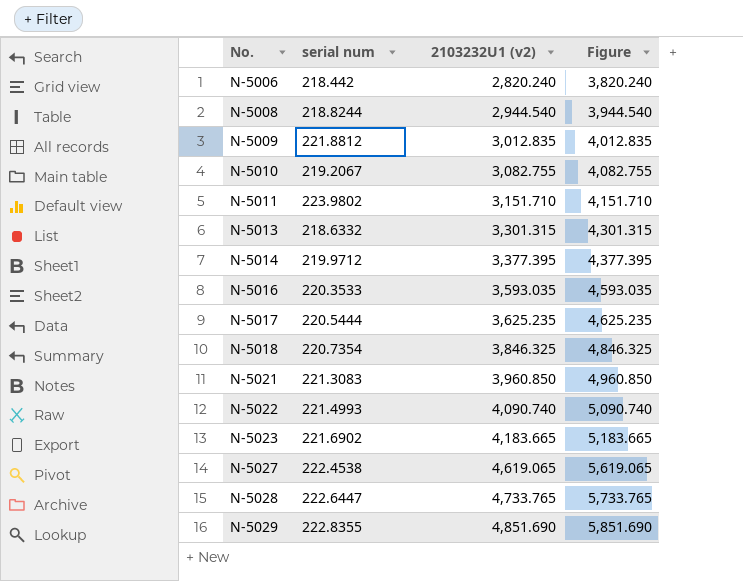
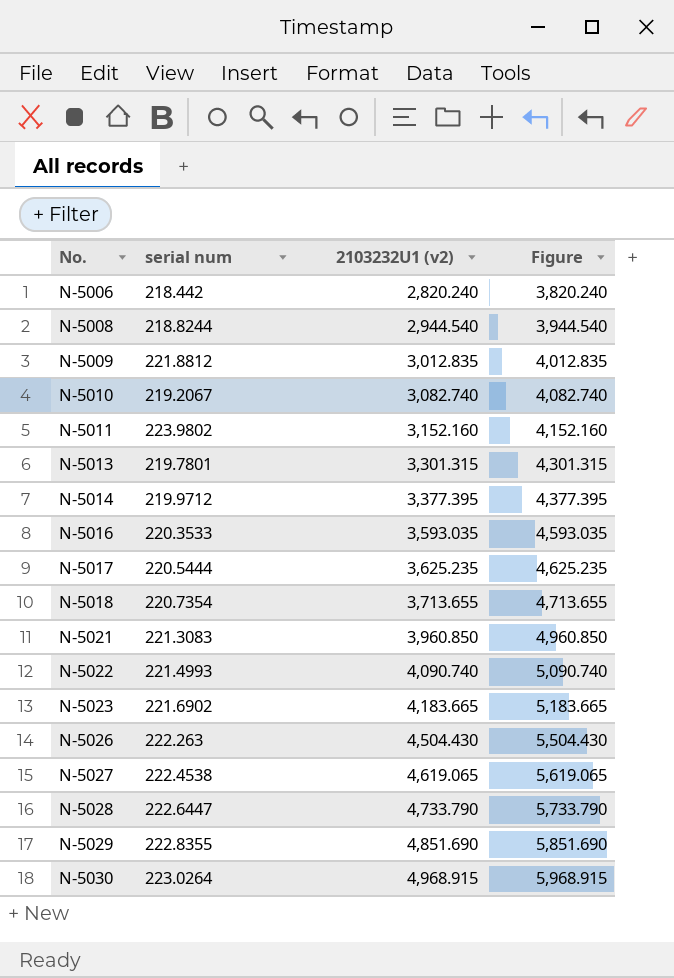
N-5010 | 2103232U1 (v2): 3,082.755 -> 3,082.740
N-5010 | Figure: 4,082.755 -> 4,082.740
N-5011 | 2103232U1 (v2): 3,151.710 -> 3,152.160
N-5011 | Figure: 4,151.710 -> 4,152.160
N-5013 | serial num: 218.6332 -> 219.7801
N-5018 | 2103232U1 (v2): 3,846.325 -> 3,713.655
N-5018 | Figure: 4,846.325 -> 4,713.655
row N-5026: none -> 222.263 | 4,504.430 | 5,504.430
N-5028 | 2103232U1 (v2): 4,733.765 -> 4,733.790
N-5028 | Figure: 5,733.765 -> 5,733.790
row N-5030: none -> 223.0264 | 4,968.915 | 5,968.915

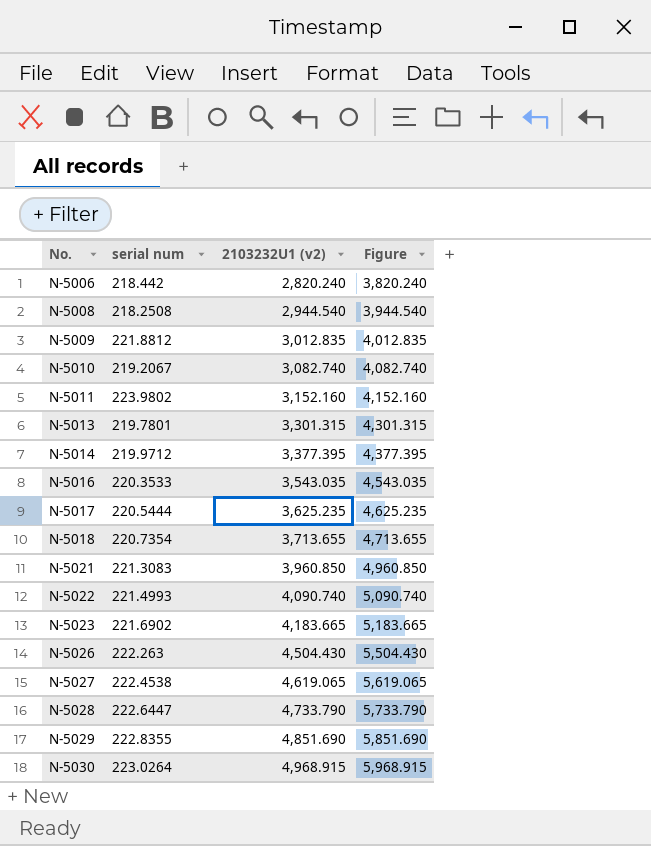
N-5008 | serial num: 218.8244 -> 218.2508
N-5016 | 2103232U1 (v2): 3,593.035 -> 3,543.035
N-5016 | Figure: 4,593.035 -> 4,543.035

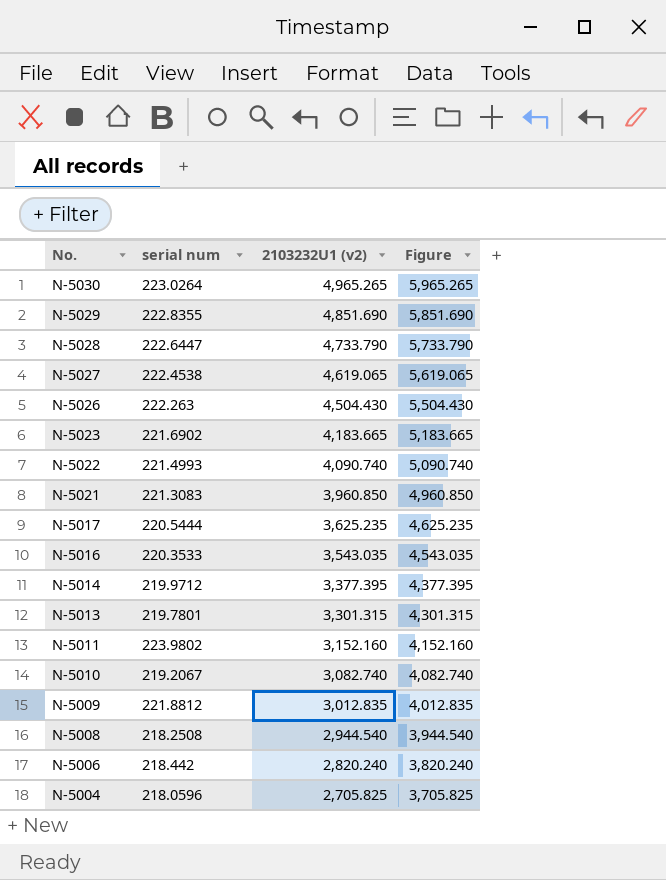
row order: No. ascending -> No. descending
row N-5018: 220.7354 | 3,713.655 | 4,713.655 -> none
N-5030 | 2103232U1 (v2): 4,968.915 -> 4,965.265
N-5030 | Figure: 5,968.915 -> 5,965.265
row N-5004: none -> 218.0596 | 2,705.825 | 3,705.825

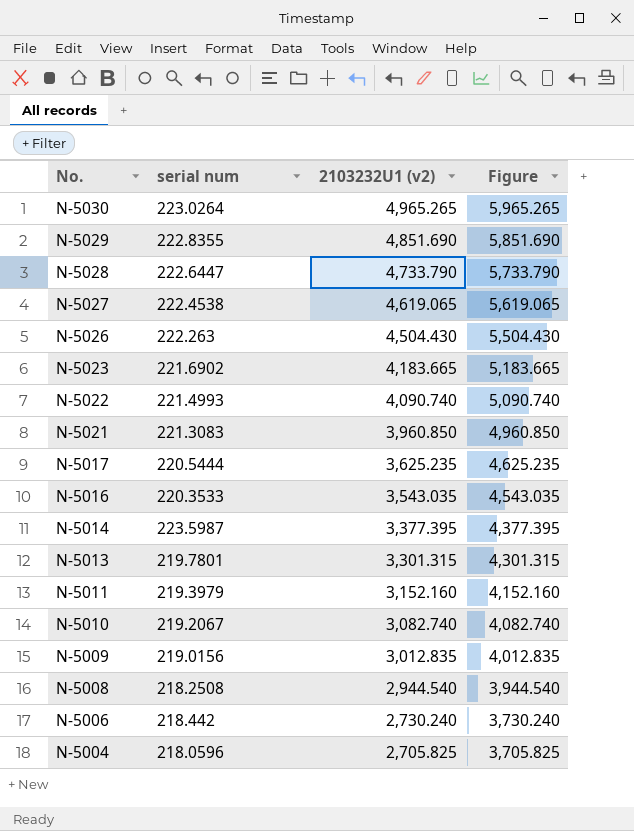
N-5014 | serial num: 219.9712 -> 223.5987
N-5011 | serial num: 223.9802 -> 219.3979
N-5009 | serial num: 221.8812 -> 219.0156
N-5006 | 2103232U1 (v2): 2,820.240 -> 2,730.240
N-5006 | Figure: 3,820.240 -> 3,730.240

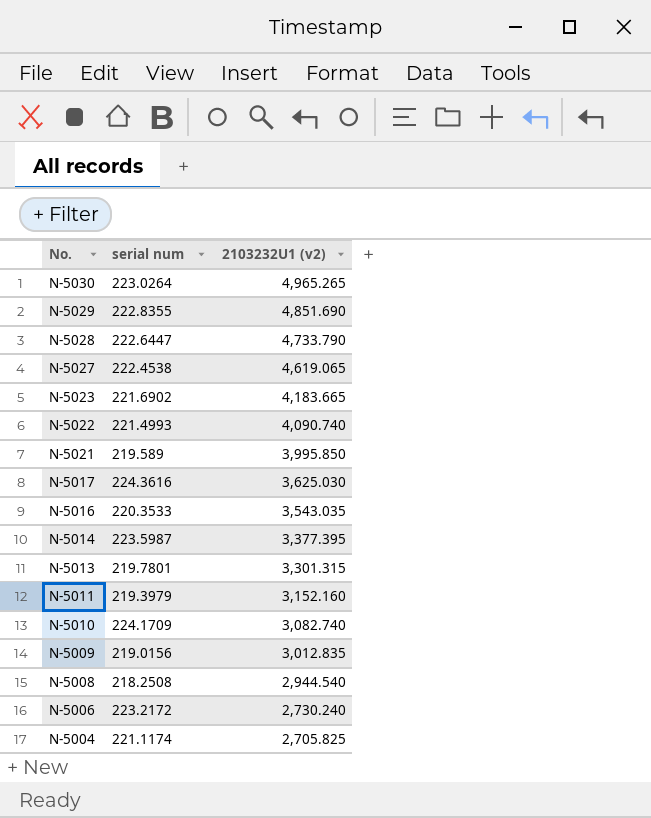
column Figure | formula: [2103232U1 (v2)] + 1000 -> none
row N-5026: 222.263 | 4,504.430 | 5,504.430 -> none
N-5021 | serial num: 221.3083 -> 219.589
N-5021 | 2103232U1 (v2): 3,960.850 -> 3,995.850
N-5017 | serial num: 220.5444 -> 224.3616
N-5017 | 2103232U1 (v2): 3,625.235 -> 3,625.030
N-5010 | serial num: 219.2067 -> 224.1709
N-5006 | serial num: 218.442 -> 223.2172
N-5004 | serial num: 218.0596 -> 221.1174

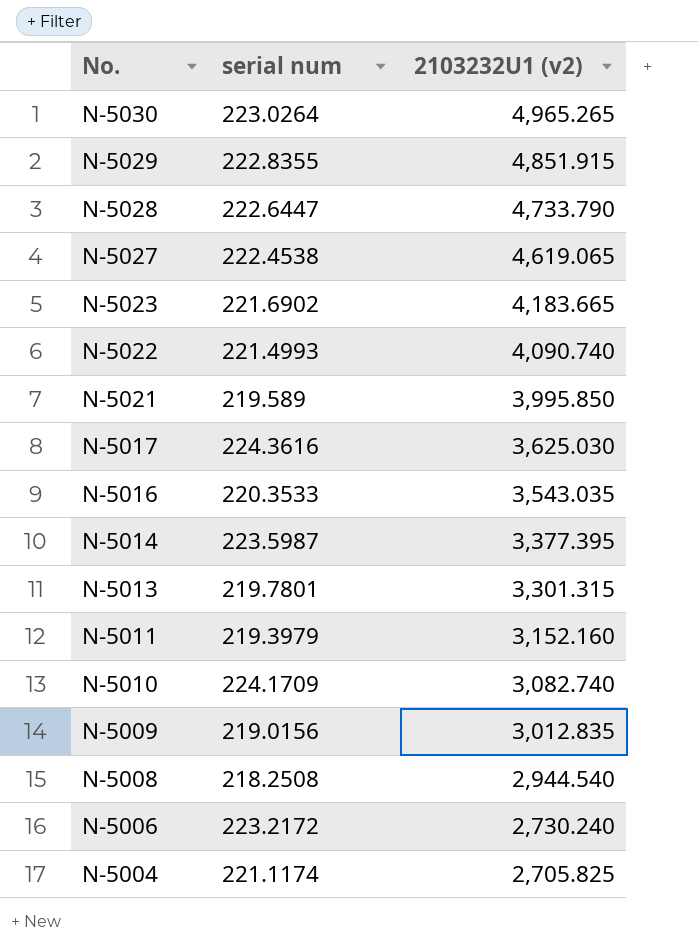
N-5029 | 2103232U1 (v2): 4,851.690 -> 4,851.915

